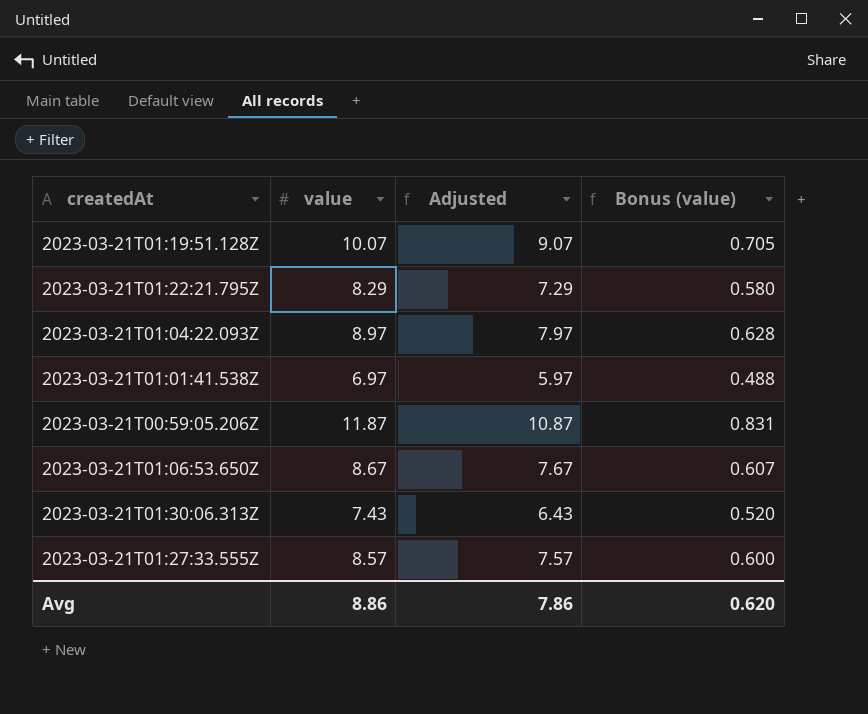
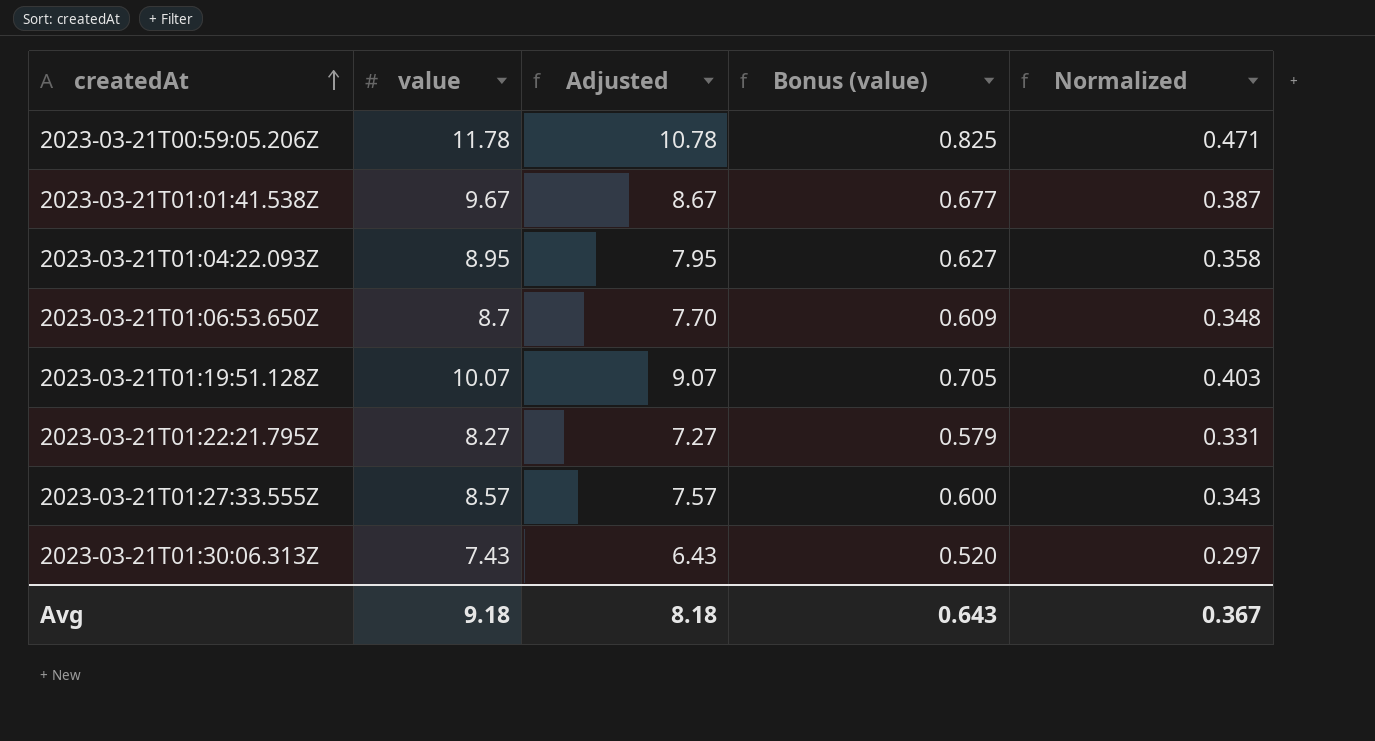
row order: none -> createdAt ascending
column Normalized | formula: none -> [value] * 0.04
2023-03-21T00:59:05.206Z | value: 11.87 -> 11.78
2023-03-21T00:59:05.206Z | Adjusted: 10.87 -> 10.78
2023-03-21T00:59:05.206Z | Bonus (value): 0.831 -> 0.825
2023-03-21T01:01:41.538Z | value: 6.97 -> 9.67
2023-03-21T01:01:41.538Z | Adjusted: 5.97 -> 8.67
2023-03-21T01:01:41.538Z | Bonus (value): 0.488 -> 0.677
2023-03-21T01:04:22.093Z | value: 8.97 -> 8.95
2023-03-21T01:04:22.093Z | Adjusted: 7.97 -> 7.95
2023-03-21T01:04:22.093Z | Bonus (value): 0.628 -> 0.627
2023-03-21T01:06:53.650Z | value: 8.67 -> 8.7
2023-03-21T01:06:53.650Z | Adjusted: 7.67 -> 7.70
2023-03-21T01:06:53.650Z | Bonus (value): 0.607 -> 0.609
2023-03-21T01:22:21.795Z | value: 8.29 -> 8.27
2023-03-21T01:22:21.795Z | Adjusted: 7.29 -> 7.27
2023-03-21T01:22:21.795Z | Bonus (value): 0.580 -> 0.579
Avg | value: 8.86 -> 9.18
Avg | Adjusted: 7.86 -> 8.18
Avg | Bonus (value): 0.620 -> 0.643

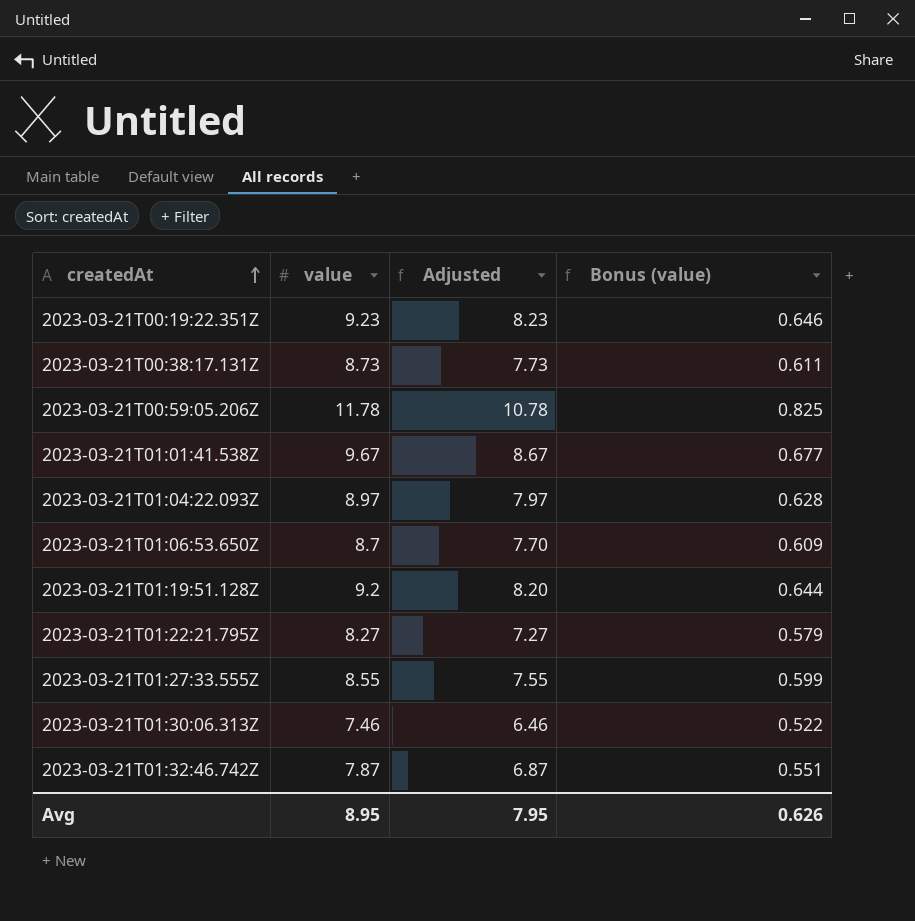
column Normalized | formula: [value] * 0.04 -> none
row 2023-03-21T00:19:22.351Z: none -> 9.23 | 8.23 | 0.646
row 2023-03-21T00:38:17.131Z: none -> 8.73 | 7.73 | 0.611
2023-03-21T01:04:22.093Z | value: 8.95 -> 8.97
2023-03-21T01:04:22.093Z | Adjusted: 7.95 -> 7.97
2023-03-21T01:04:22.093Z | Bonus (value): 0.627 -> 0.628
2023-03-21T01:19:51.128Z | value: 10.07 -> 9.2
2023-03-21T01:19:51.128Z | Adjusted: 9.07 -> 8.20
2023-03-21T01:19:51.128Z | Bonus (value): 0.705 -> 0.644
2023-03-21T01:27:33.555Z | value: 8.57 -> 8.55
2023-03-21T01:27:33.555Z | Adjusted: 7.57 -> 7.55
2023-03-21T01:27:33.555Z | Bonus (value): 0.600 -> 0.599
2023-03-21T01:30:06.313Z | value: 7.43 -> 7.46
2023-03-21T01:30:06.313Z | Adjusted: 6.43 -> 6.46
2023-03-21T01:30:06.313Z | Bonus (value): 0.520 -> 0.522
row 2023-03-21T01:32:46.742Z: none -> 7.87 | 6.87 | 0.551
Avg | value: 9.18 -> 8.95
Avg | Adjusted: 8.18 -> 7.95
Avg | Bonus (value): 0.643 -> 0.626

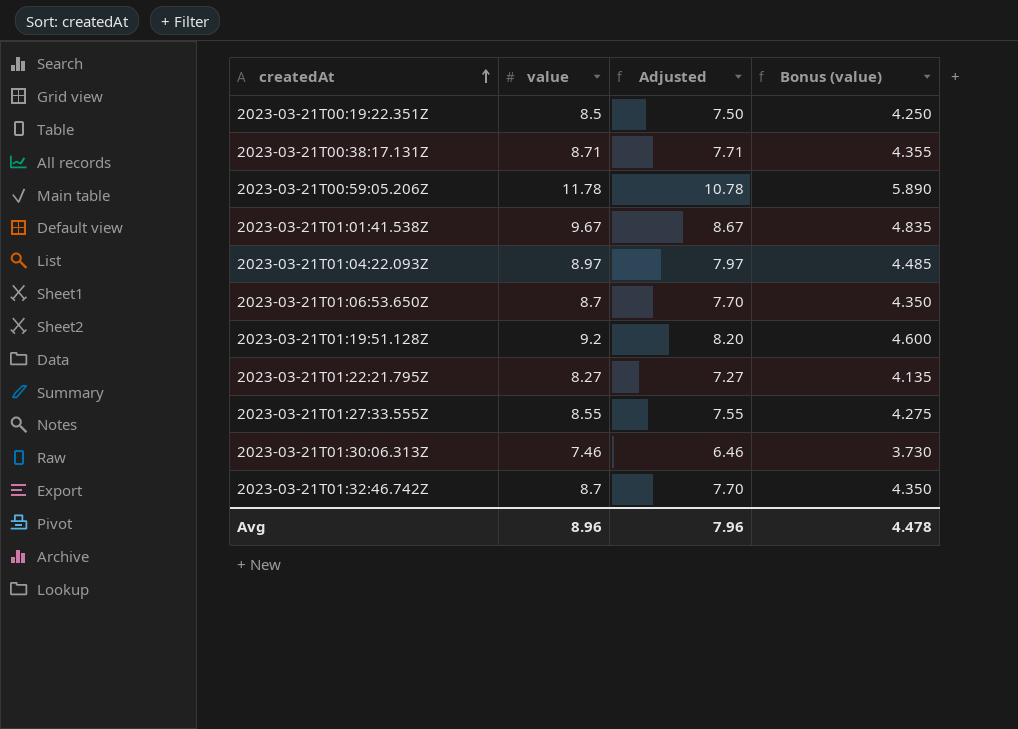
column Bonus (value) | formula: [value] * 0.07 -> [value] * 0.5
2023-03-21T00:19:22.351Z | value: 9.23 -> 8.5
2023-03-21T00:19:22.351Z | Adjusted: 8.23 -> 7.50
2023-03-21T00:38:17.131Z | value: 8.73 -> 8.71
2023-03-21T00:38:17.131Z | Adjusted: 7.73 -> 7.71
2023-03-21T01:32:46.742Z | value: 7.87 -> 8.7
2023-03-21T01:32:46.742Z | Adjusted: 6.87 -> 7.70
Avg | value: 8.95 -> 8.96
Avg | Adjusted: 7.95 -> 7.96
Avg | Bonus (value): 0.626 -> 4.478

